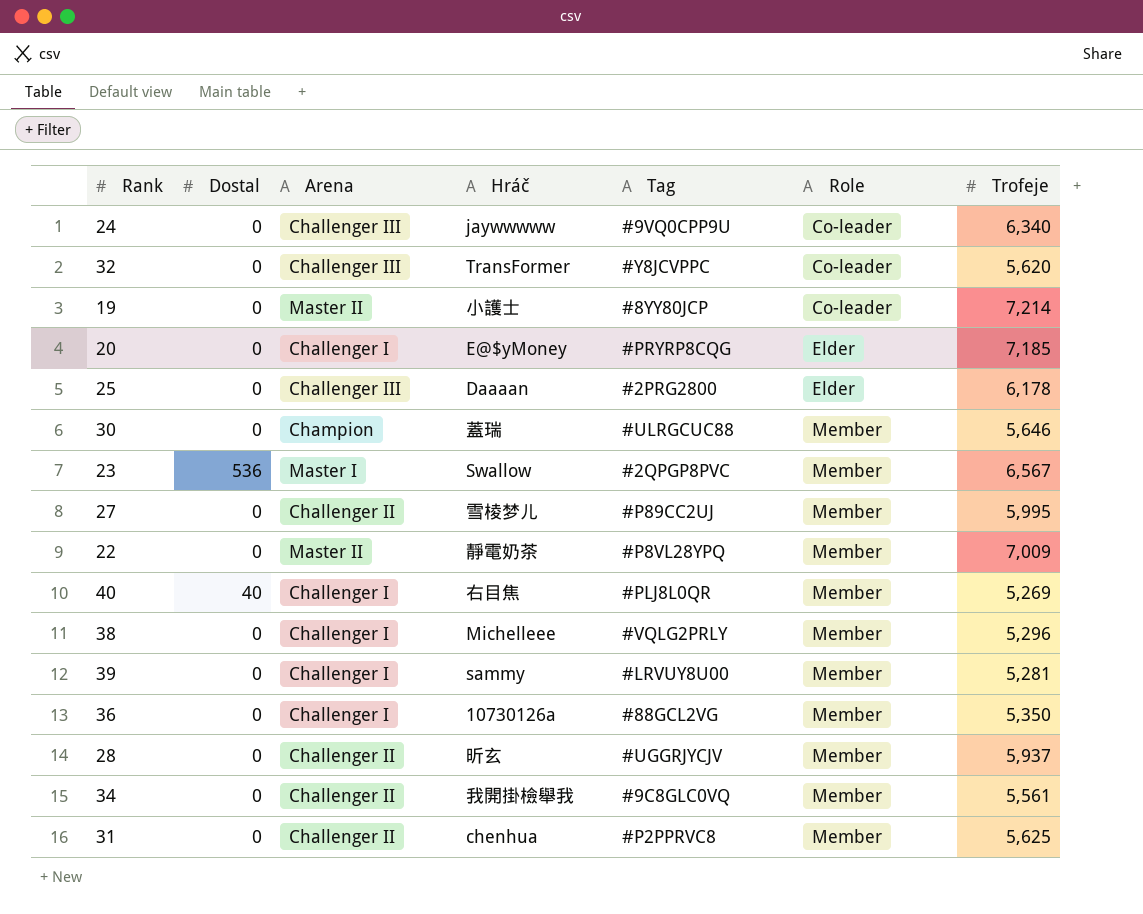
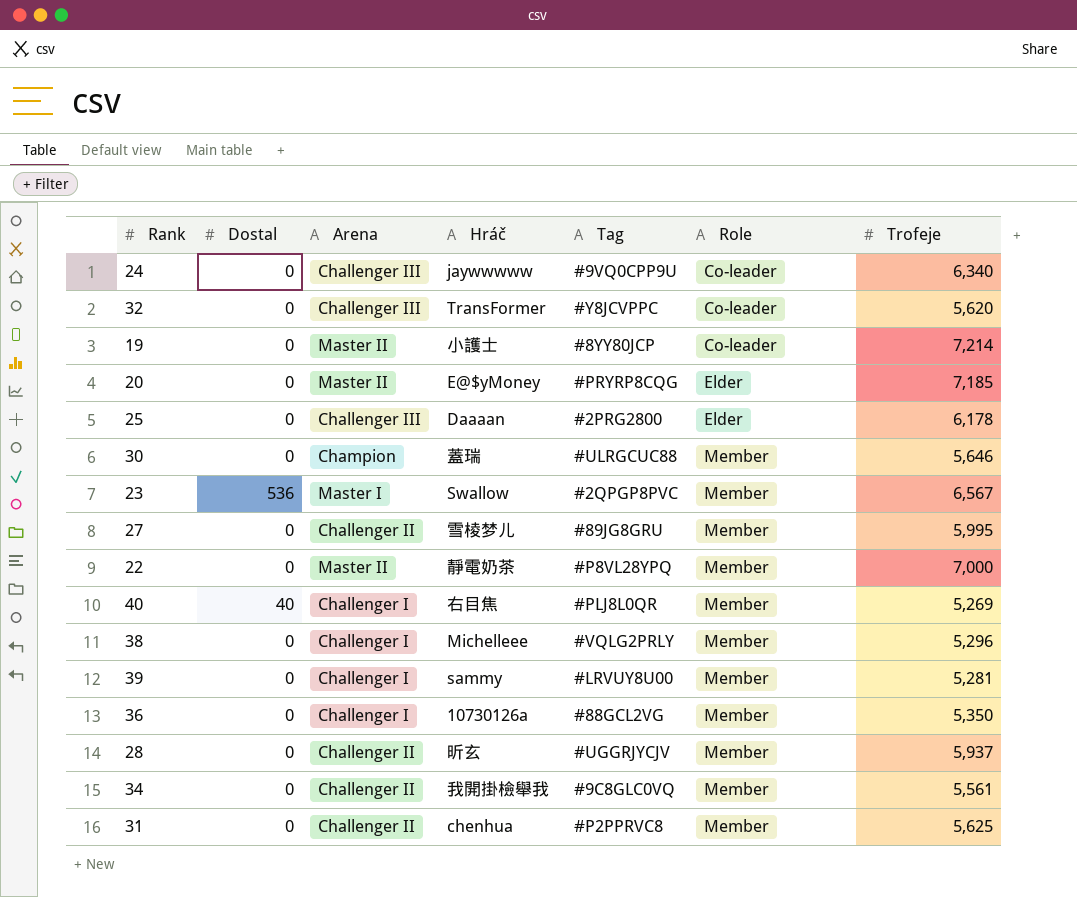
20 | Arena: Challenger I -> Master II
27 | Tag: #P89CC2UJ -> #89JG8GRU
22 | Trofeje: 7,009 -> 7,000

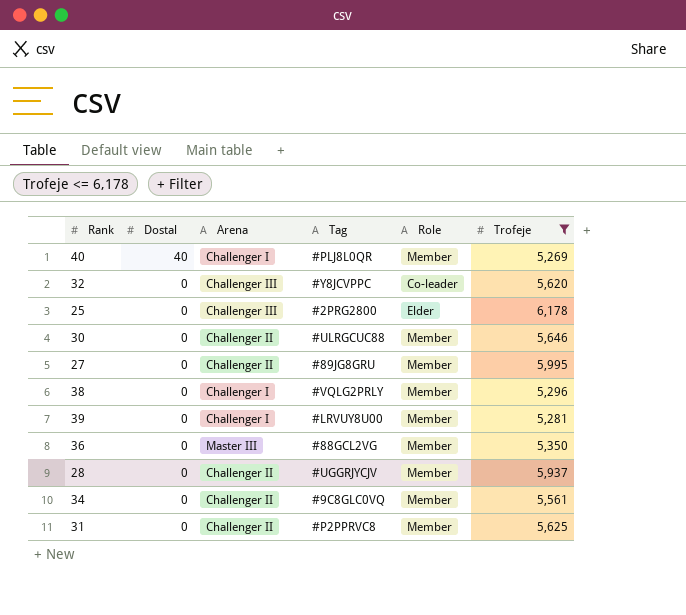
filter: none -> Trofeje <= 6,178
row order: Role ascending -> Dostal descending
column Hráč | position: 4 -> none
30 | Arena: Champion -> Challenger II
36 | Arena: Challenger I -> Master III

